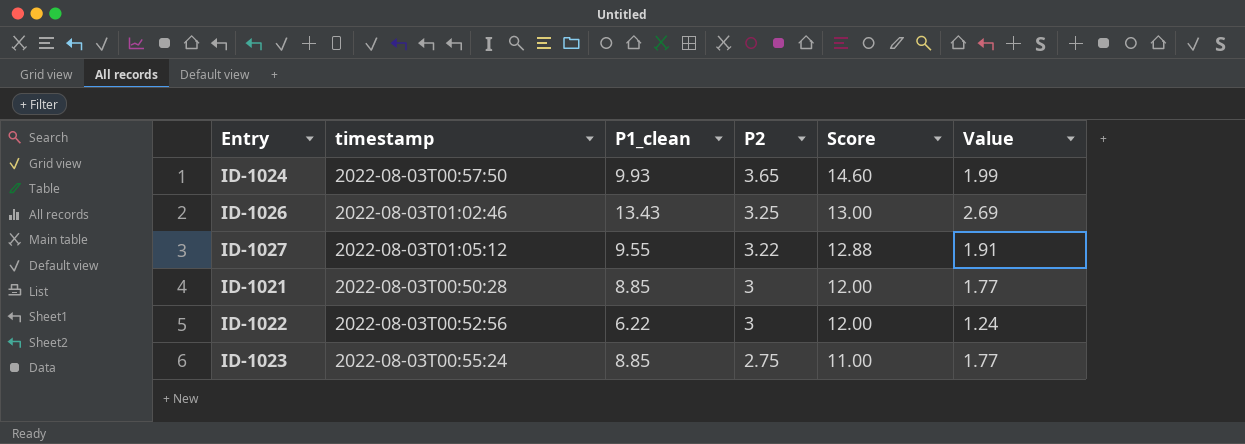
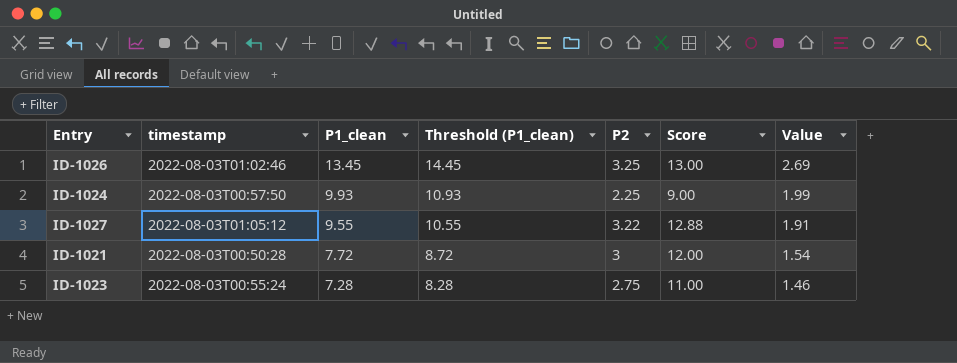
row order: P2 descending -> P1_clean descending
column Threshold (P1_clean) | formula: none -> [P1_clean] + 1
row ID-1022: 2022-08-03T00:52:56 | 6.22 | 3 | 12.00 | 1.24 -> none
ID-1026 | P1_clean: 13.43 -> 13.45
ID-1024 | P2: 3.65 -> 2.25
ID-1024 | Score: 14.60 -> 9.00
ID-1021 | P1_clean: 8.85 -> 7.72
ID-1021 | Value: 1.77 -> 1.54
ID-1023 | P1_clean: 8.85 -> 7.28
ID-1023 | Value: 1.77 -> 1.46

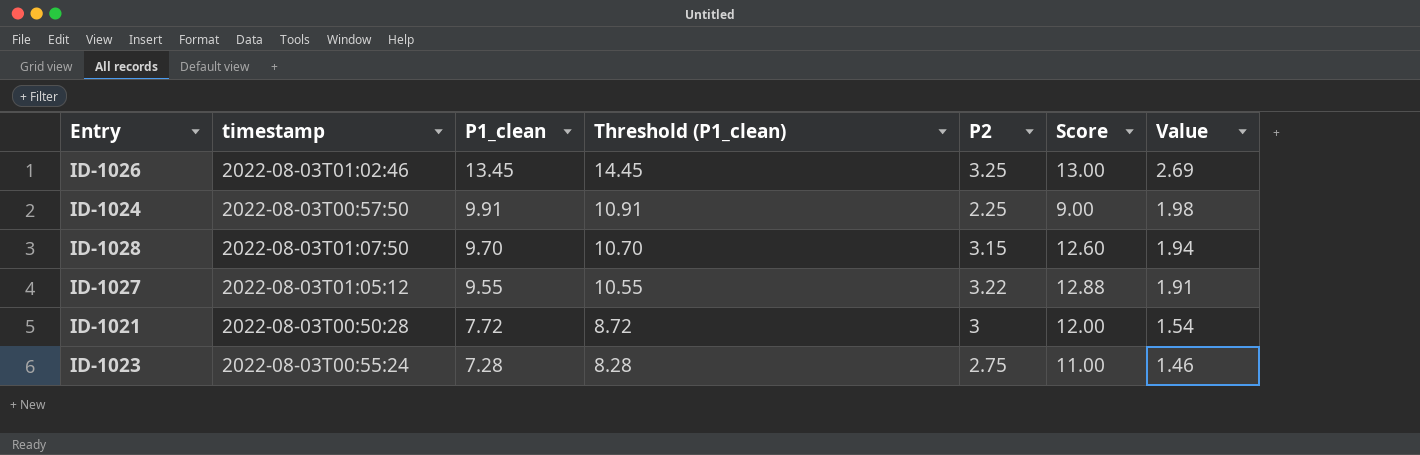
ID-1024 | P1_clean: 9.93 -> 9.91
ID-1024 | Threshold (P1_clean): 10.93 -> 10.91
ID-1024 | Value: 1.99 -> 1.98
row ID-1028: none -> 2022-08-03T01:07:50 | 9.70 | 10.70 | 3.15 | 12.60 | 1.94

